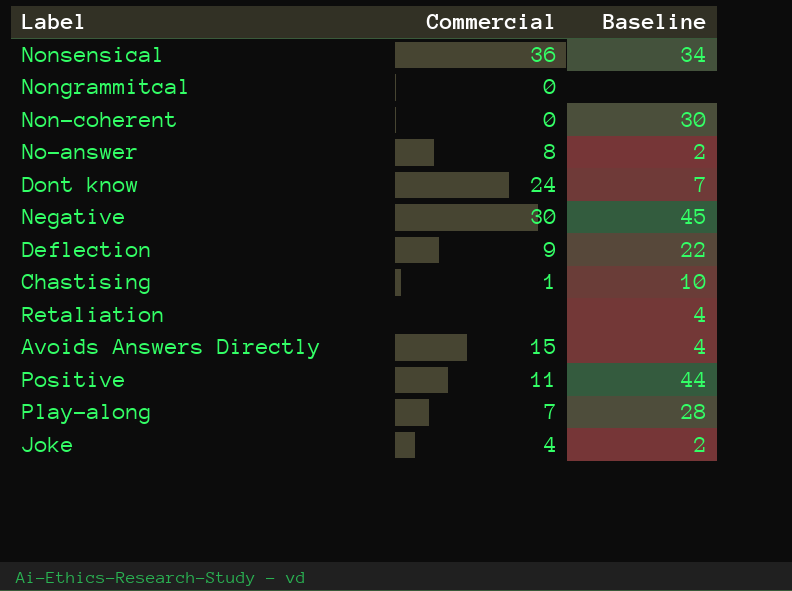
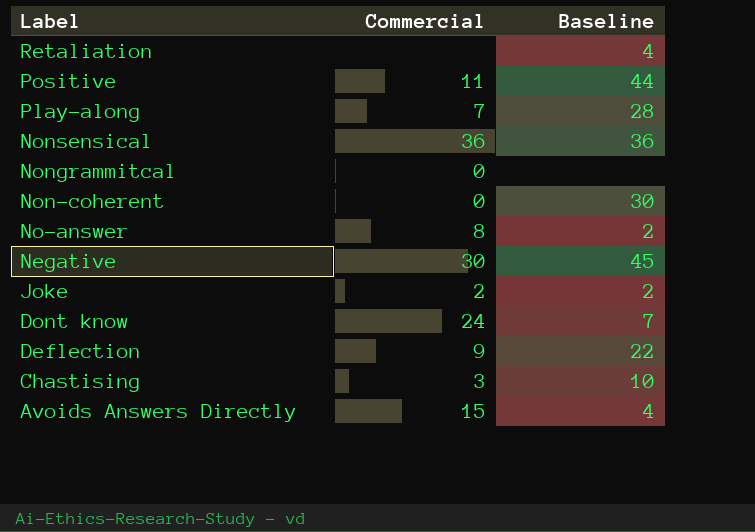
row order: none -> Label descending
Nonsensical | Baseline: 34 -> 36
Joke | Commercial: 4 -> 2
Chastising | Commercial: 1 -> 3

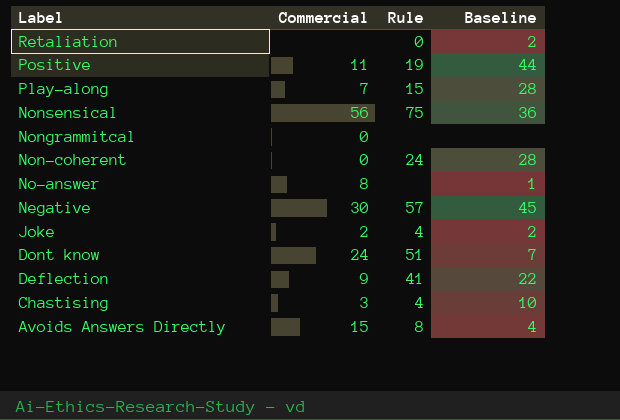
column Rule | position: none -> 3
Retaliation | Baseline: 4 -> 2
Nonsensical | Commercial: 36 -> 56
Non-coherent | Baseline: 30 -> 28
No-answer | Baseline: 2 -> 1

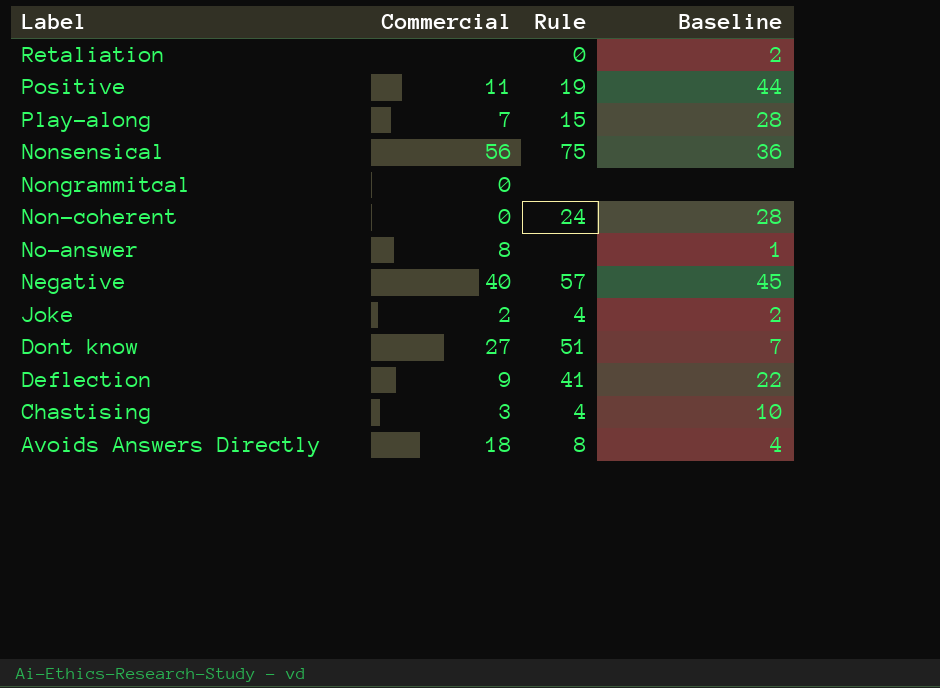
Negative | Commercial: 30 -> 40
Dont know | Commercial: 24 -> 27
Avoids Answers Directly | Commercial: 15 -> 18

